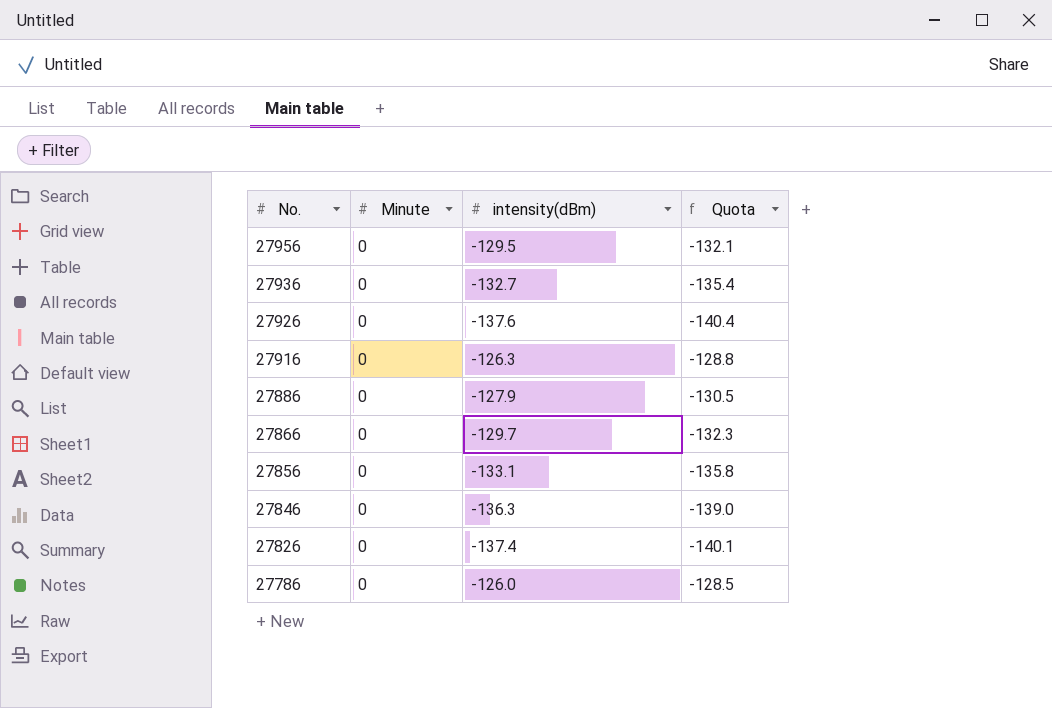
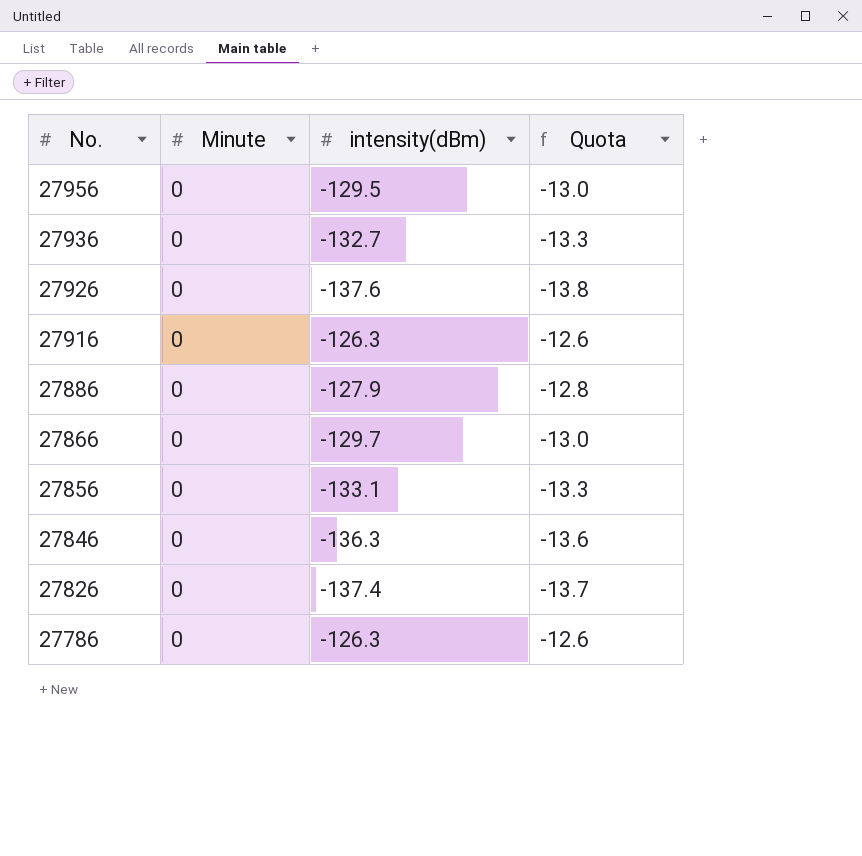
column Quota | formula: [intensity(dBm)] * 1.02 -> [intensity(dBm)] * 0.1
27786 | intensity(dBm): -126.0 -> -126.3

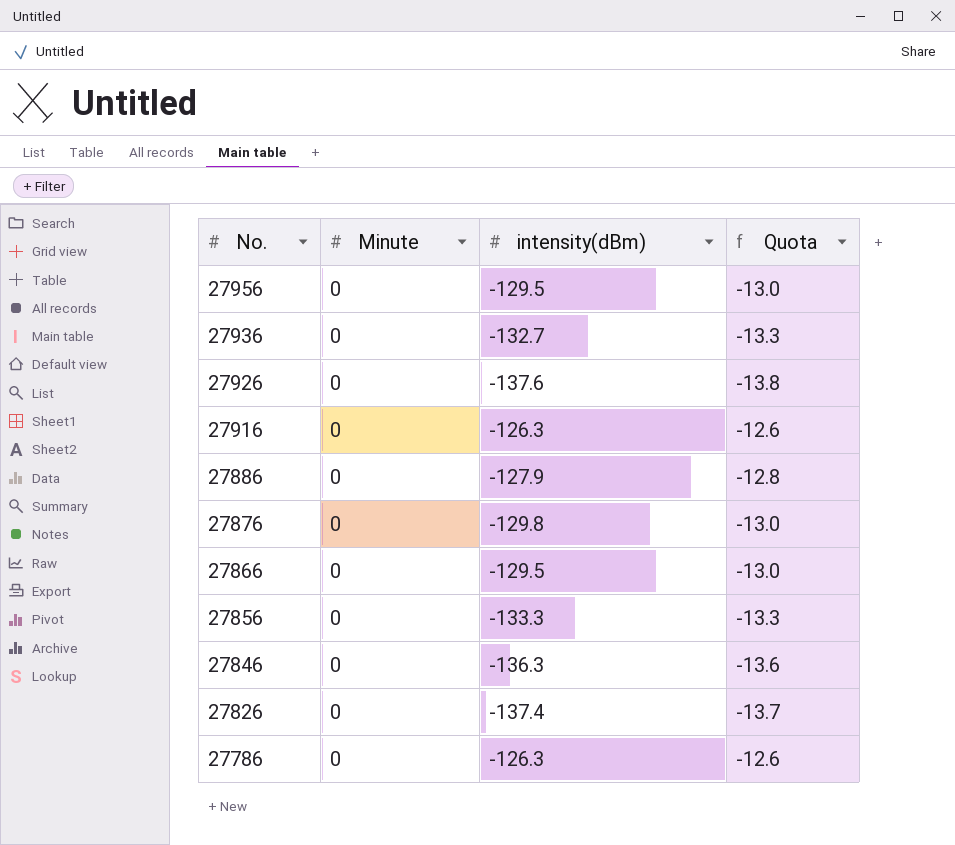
row 27876: none -> 0 | -129.8 | -13.0
27866 | intensity(dBm): -129.7 -> -129.5
27856 | intensity(dBm): -133.1 -> -133.3

